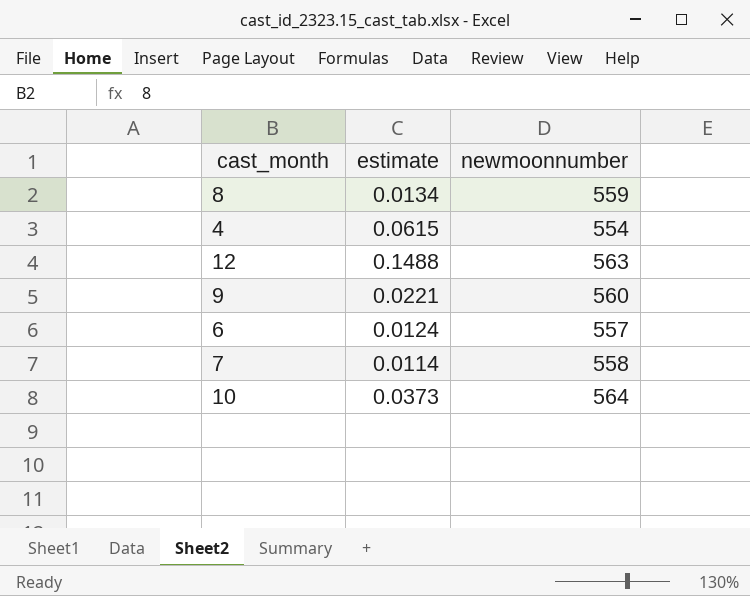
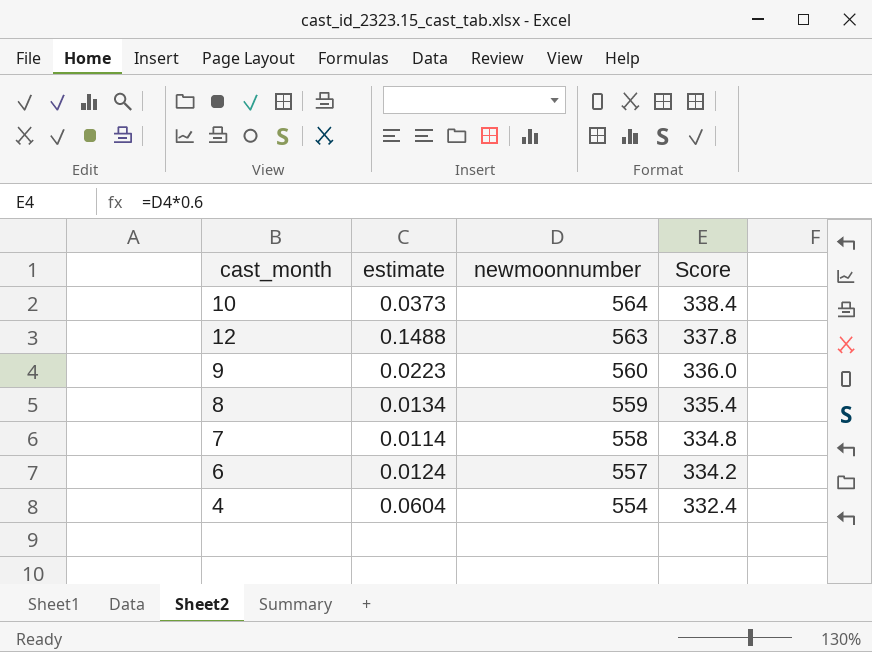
row order: none -> newmoonnumber descending
column Score | formula: none -> [newmoonnumber] * 0.6
9 | estimate: 0.0221 -> 0.0223
4 | estimate: 0.0615 -> 0.0604

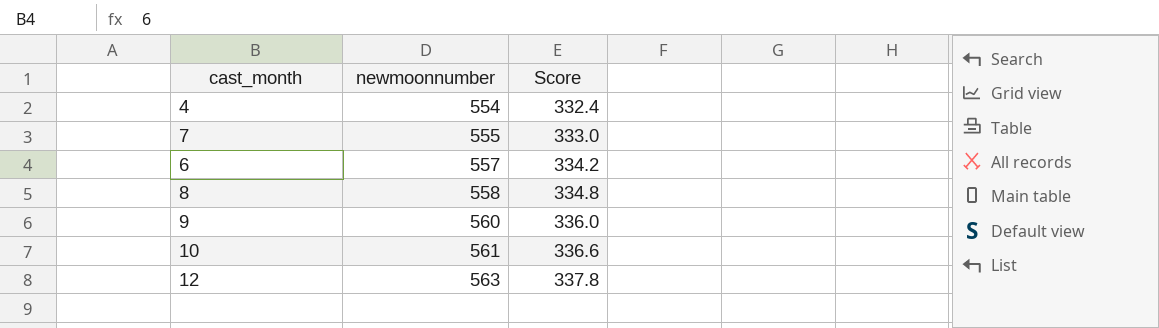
row order: newmoonnumber descending -> newmoonnumber ascending
column estimate | position: 2 -> none
7 | newmoonnumber: 558 -> 555
7 | Score: 334.8 -> 333.0
8 | newmoonnumber: 559 -> 558
8 | Score: 335.4 -> 334.8
10 | newmoonnumber: 564 -> 561
10 | Score: 338.4 -> 336.6

